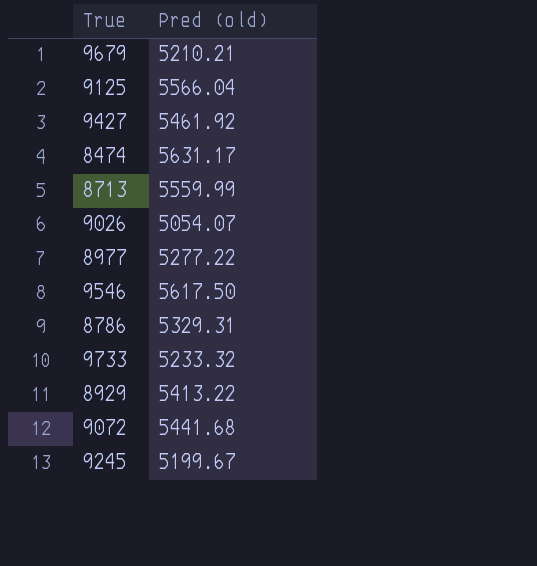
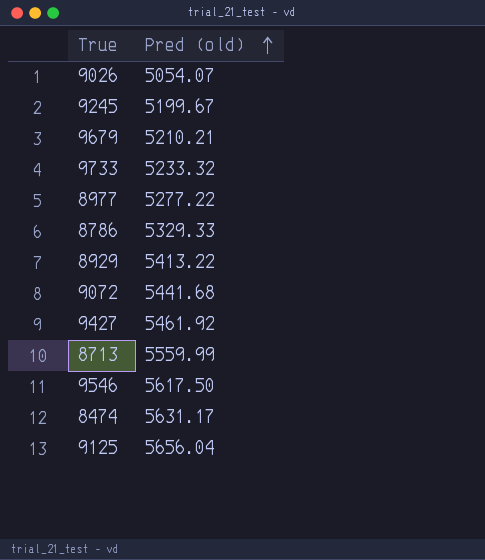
row order: none -> Pred (old) ascending
8786 | Pred (old): 5329.31 -> 5329.33
9125 | Pred (old): 5566.04 -> 5656.04

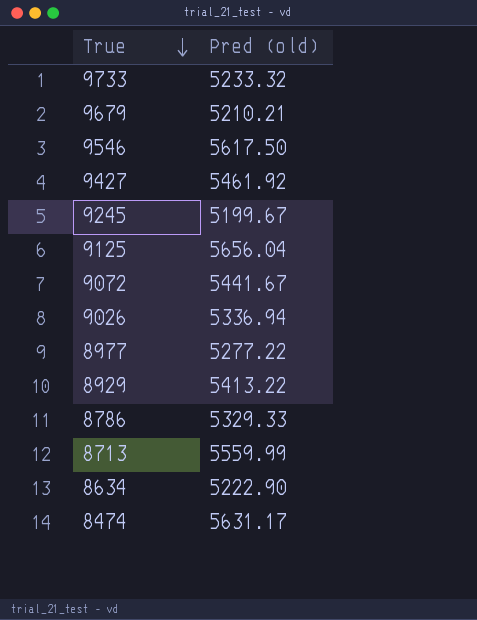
row order: Pred (old) ascending -> True descending
9072 | Pred (old): 5441.68 -> 5441.67
9026 | Pred (old): 5054.07 -> 5336.94
row 8634: none -> 5222.90

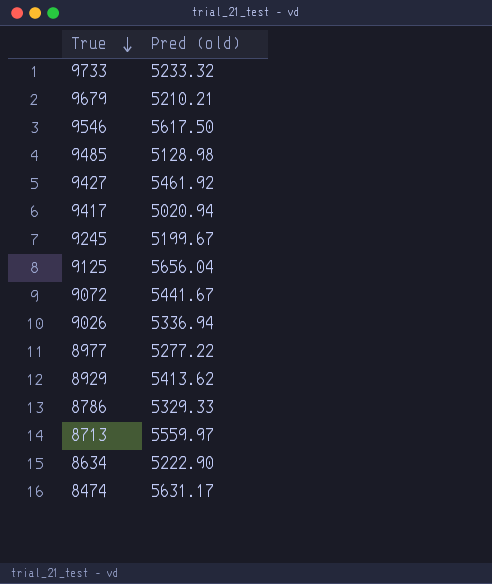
row 9485: none -> 5128.98
row 9417: none -> 5020.94
8929 | Pred (old): 5413.22 -> 5413.62
8713 | Pred (old): 5559.99 -> 5559.97

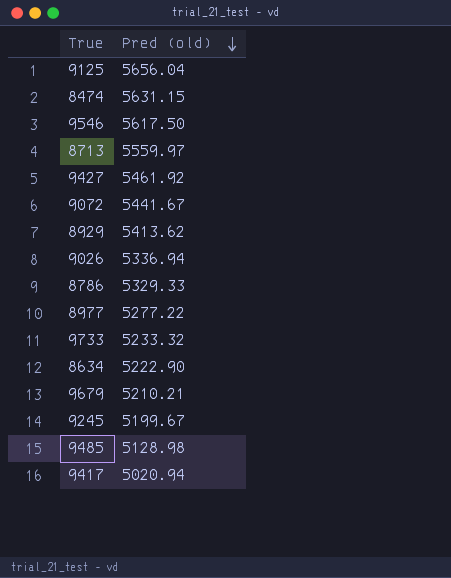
row order: True descending -> Pred (old) descending
8474 | Pred (old): 5631.17 -> 5631.15

